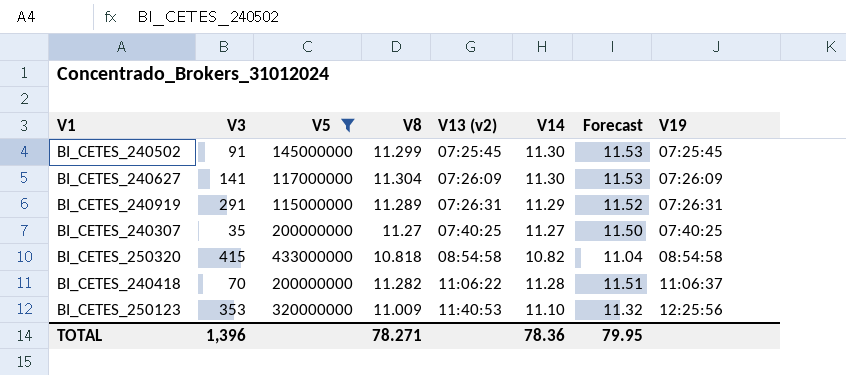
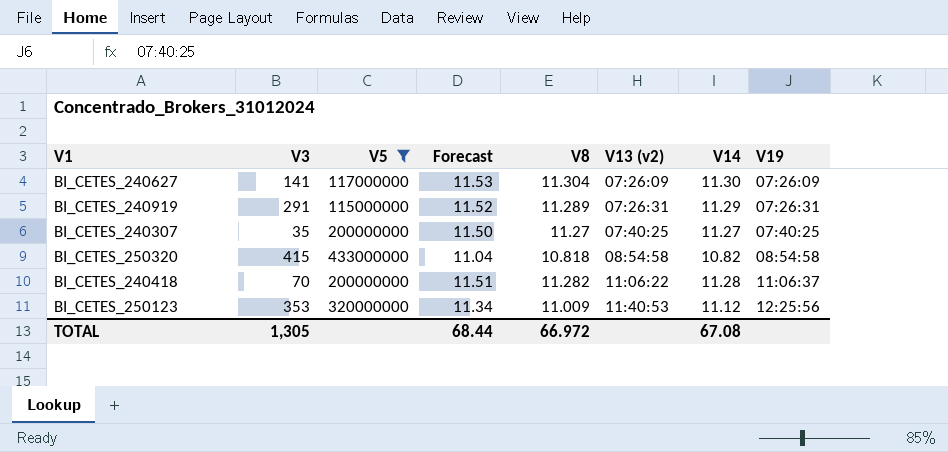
column Forecast | position: 7 -> 4
row BI_CETES_240502: 91 | 145000000 | 11.299 | 07:25:45 | 11.30 | 11.53 | 07:25:45 -> none
BI_CETES_250123 | Forecast: 11.32 -> 11.34
BI_CETES_250123 | V14: 11.10 -> 11.12
TOTAL | V3: 1,396 -> 1,305
TOTAL | Forecast: 79.95 -> 68.44
TOTAL | V8: 78.271 -> 66.972
TOTAL | V14: 78.36 -> 67.08

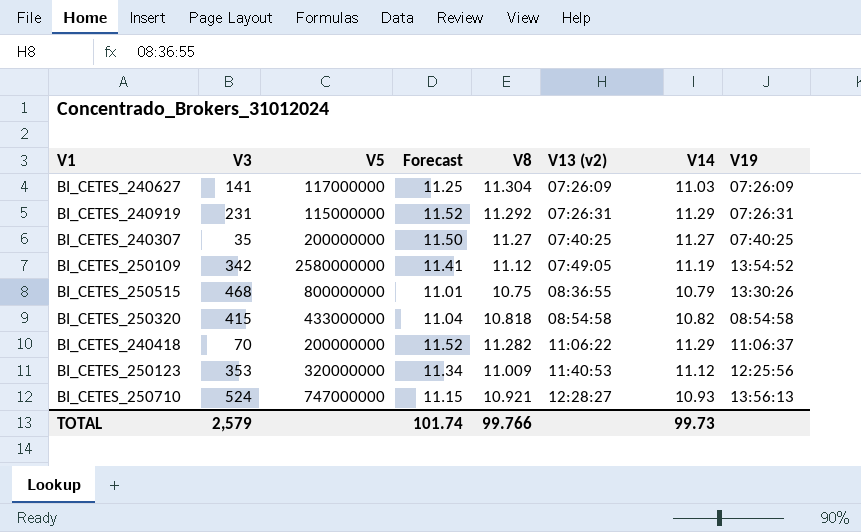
filter: V5 <= 433000000 -> none
BI_CETES_240627 | Forecast: 11.53 -> 11.25
BI_CETES_240627 | V14: 11.30 -> 11.03
BI_CETES_240919 | V3: 291 -> 231
BI_CETES_240919 | V8: 11.289 -> 11.292
BI_CETES_240418 | Forecast: 11.51 -> 11.52
BI_CETES_240418 | V14: 11.28 -> 11.29
TOTAL | V3: 1,305 -> 2,579
TOTAL | Forecast: 68.44 -> 101.74
TOTAL | V8: 66.972 -> 99.766
TOTAL | V14: 67.08 -> 99.73

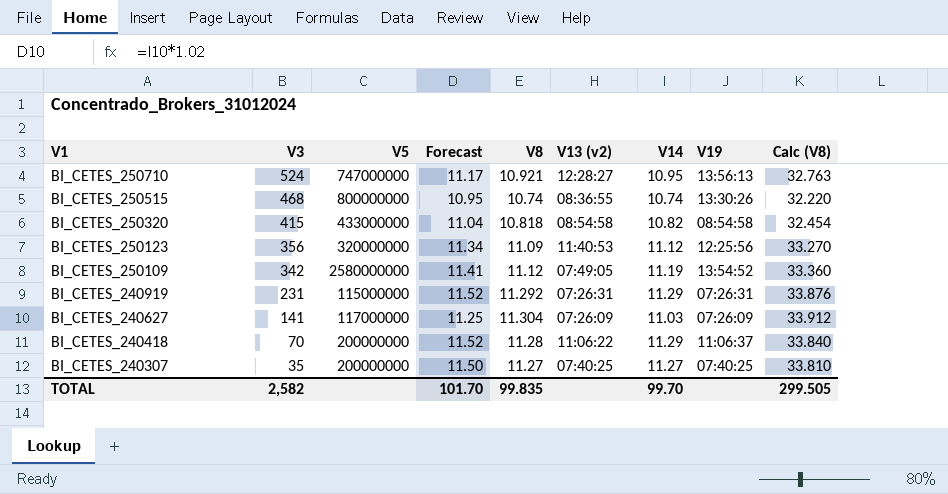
row order: V13 (v2) ascending -> V1 descending
column Calc (V8) | formula: none -> [V8] * 3
BI_CETES_250710 | Forecast: 11.15 -> 11.17
BI_CETES_250710 | V14: 10.93 -> 10.95
BI_CETES_250515 | Forecast: 11.01 -> 10.95
BI_CETES_250515 | V8: 10.75 -> 10.74
BI_CETES_250515 | V14: 10.79 -> 10.74
BI_CETES_250123 | V3: 353 -> 356
BI_CETES_250123 | V8: 11.009 -> 11.09
BI_CETES_240418 | V8: 11.282 -> 11.28
TOTAL | V3: 2,579 -> 2,582
TOTAL | Forecast: 101.74 -> 101.70
TOTAL | V8: 99.766 -> 99.835
TOTAL | V14: 99.73 -> 99.70

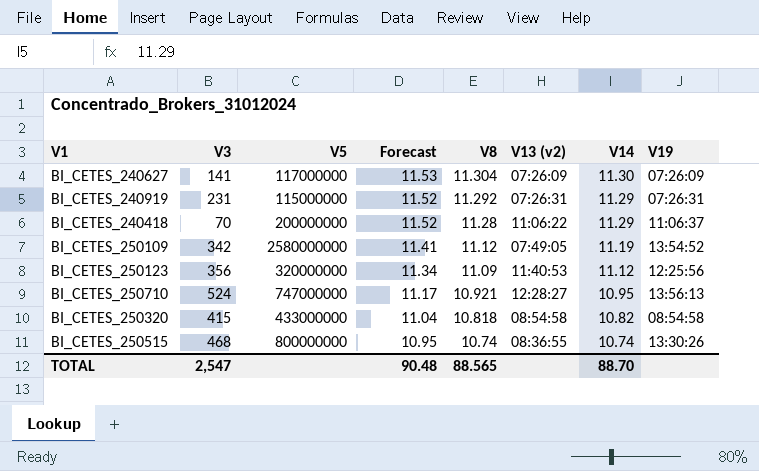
row order: V1 descending -> Forecast descending
column Calc (V8) | formula: [V8] * 3 -> none
row BI_CETES_240307: 35 | 200000000 | 11.50 | 11.27 | 07:40:25 | 11.27 | 07:40:25 | 33.810 -> none
BI_CETES_240627 | Forecast: 11.25 -> 11.53
BI_CETES_240627 | V14: 11.03 -> 11.30
TOTAL | V3: 2,582 -> 2,547
TOTAL | Forecast: 101.70 -> 90.48
TOTAL | V8: 99.835 -> 88.565
TOTAL | V14: 99.70 -> 88.70

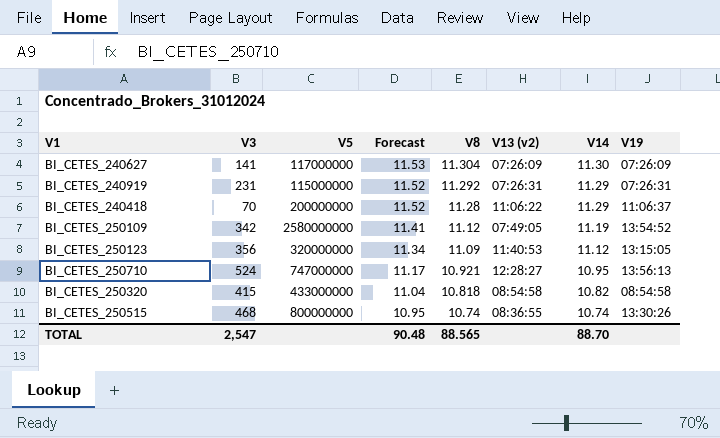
BI_CETES_250123 | V19: 12:25:56 -> 13:15:05

